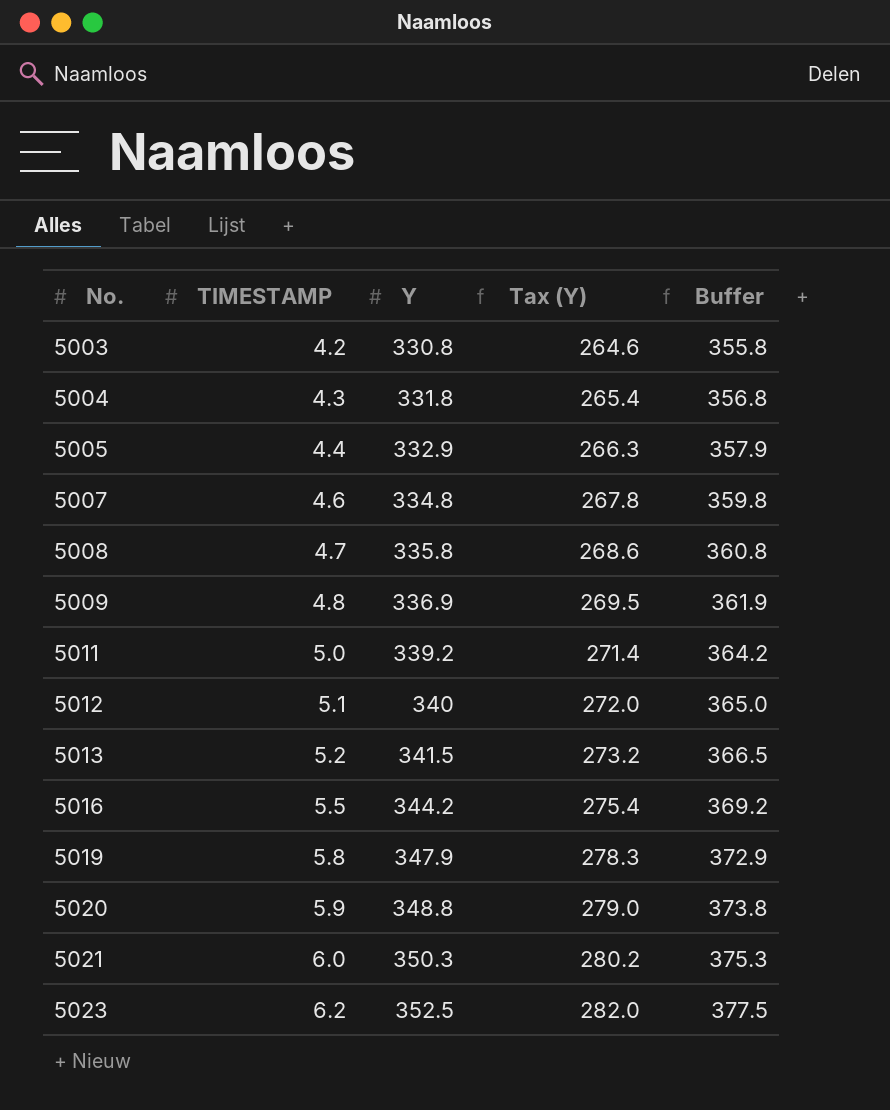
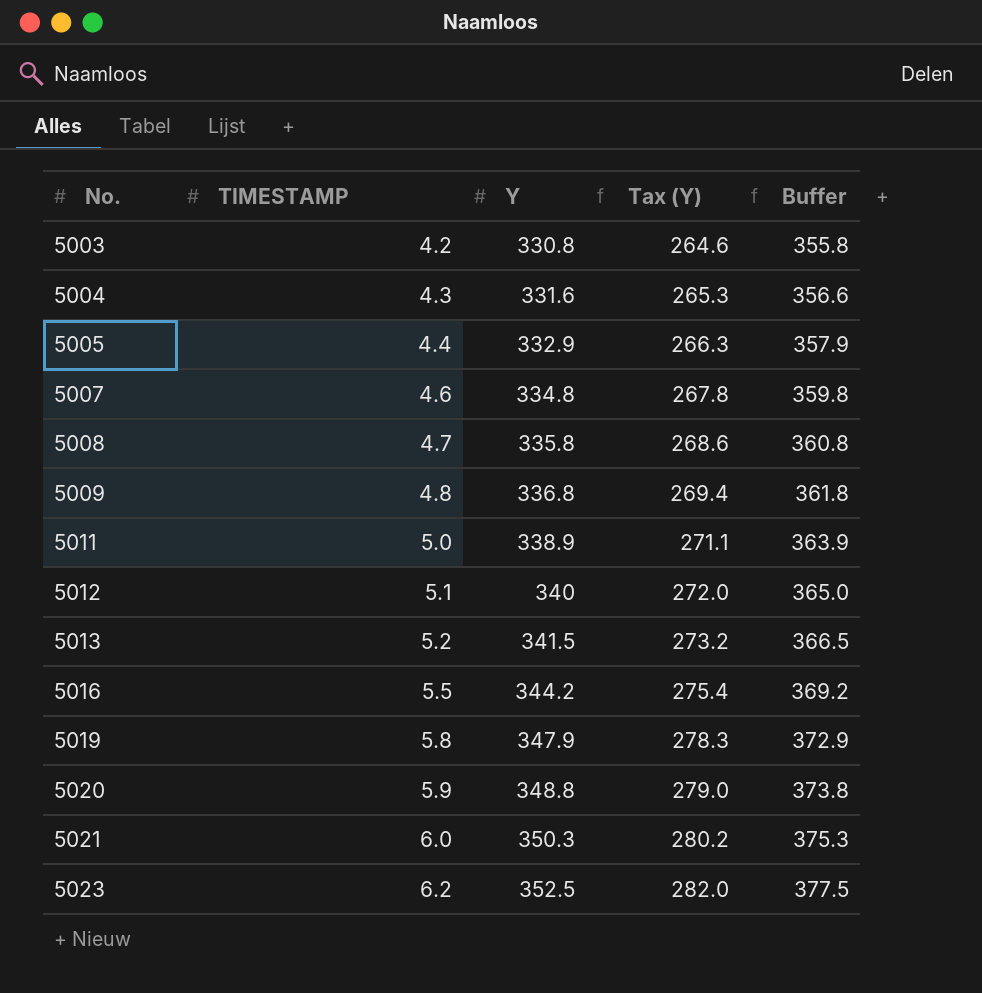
5004 | Y: 331.8 -> 331.6
5004 | Tax (Y): 265.4 -> 265.3
5004 | Buffer: 356.8 -> 356.6
5009 | Y: 336.9 -> 336.8
5009 | Tax (Y): 269.5 -> 269.4
5009 | Buffer: 361.9 -> 361.8
5011 | Y: 339.2 -> 338.9
5011 | Tax (Y): 271.4 -> 271.1
5011 | Buffer: 364.2 -> 363.9

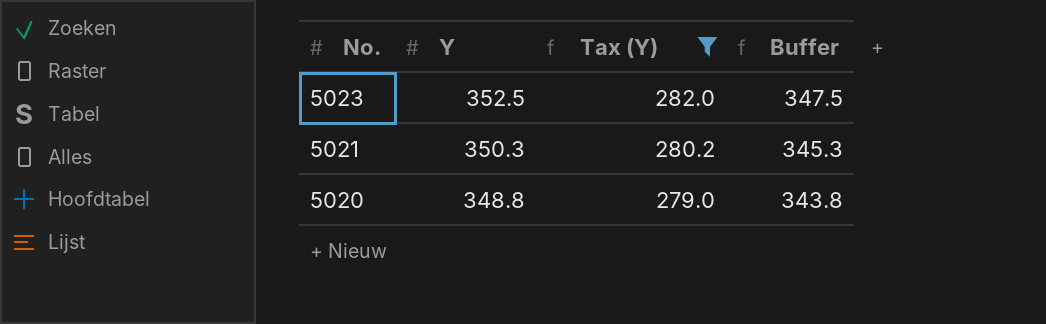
filter: none -> Tax (Y) >= 279.0
row order: No. ascending -> No. descending
column TIMESTAMP | position: 2 -> none
column Buffer | formula: [Y] + 25 -> [Y] - 5

